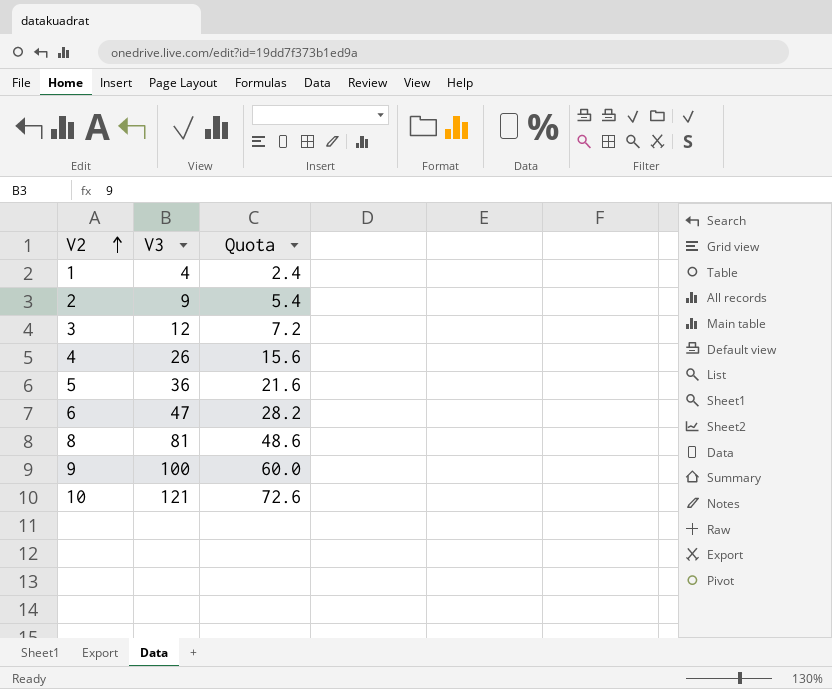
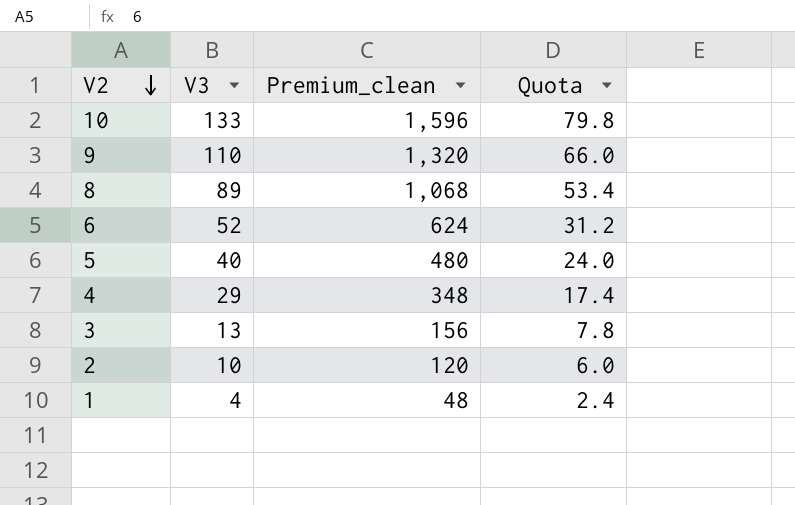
row order: V2 ascending -> V2 descending
column Premium_clean | formula: none -> [V3] * 12
10 | V3: 121 -> 133
10 | Quota: 72.6 -> 79.8
9 | V3: 100 -> 110
9 | Quota: 60.0 -> 66.0
8 | V3: 81 -> 89
8 | Quota: 48.6 -> 53.4
6 | V3: 47 -> 52
6 | Quota: 28.2 -> 31.2
5 | V3: 36 -> 40
5 | Quota: 21.6 -> 24.0
4 | V3: 26 -> 29
4 | Quota: 15.6 -> 17.4
3 | V3: 12 -> 13
3 | Quota: 7.2 -> 7.8
2 | V3: 9 -> 10
2 | Quota: 5.4 -> 6.0

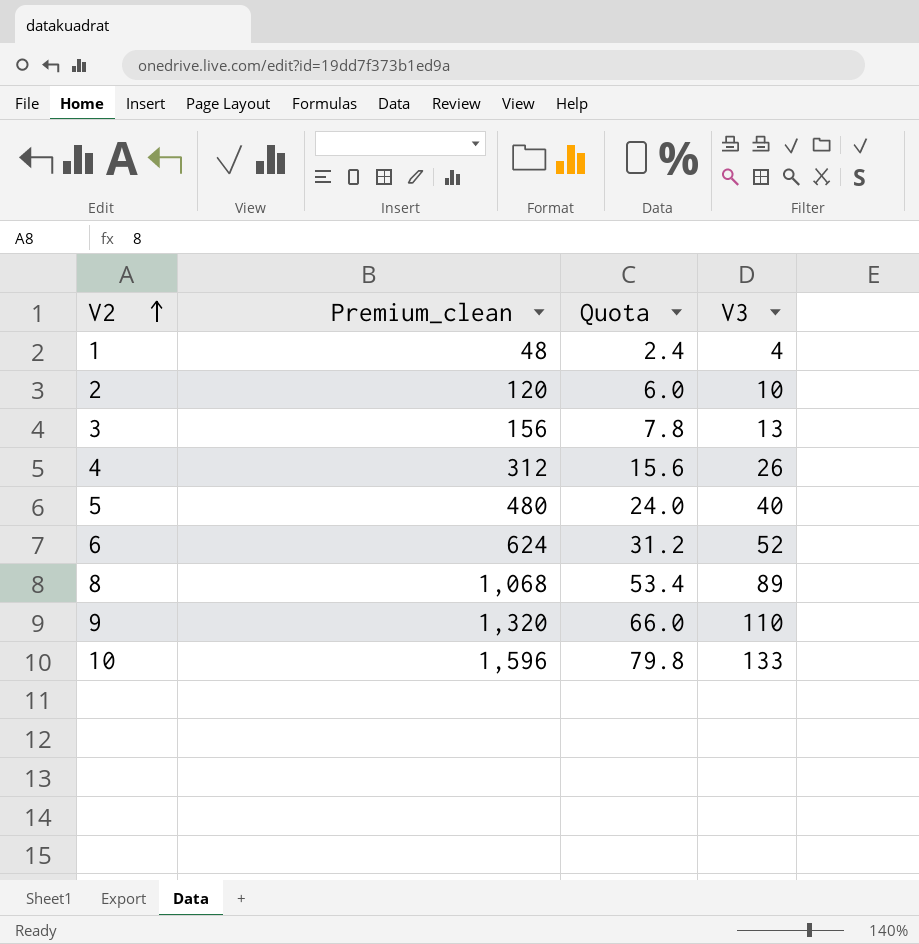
row order: V2 descending -> V2 ascending
column V3 | position: 2 -> 4
4 | Premium_clean: 348 -> 312
4 | Quota: 17.4 -> 15.6
4 | V3: 29 -> 26

